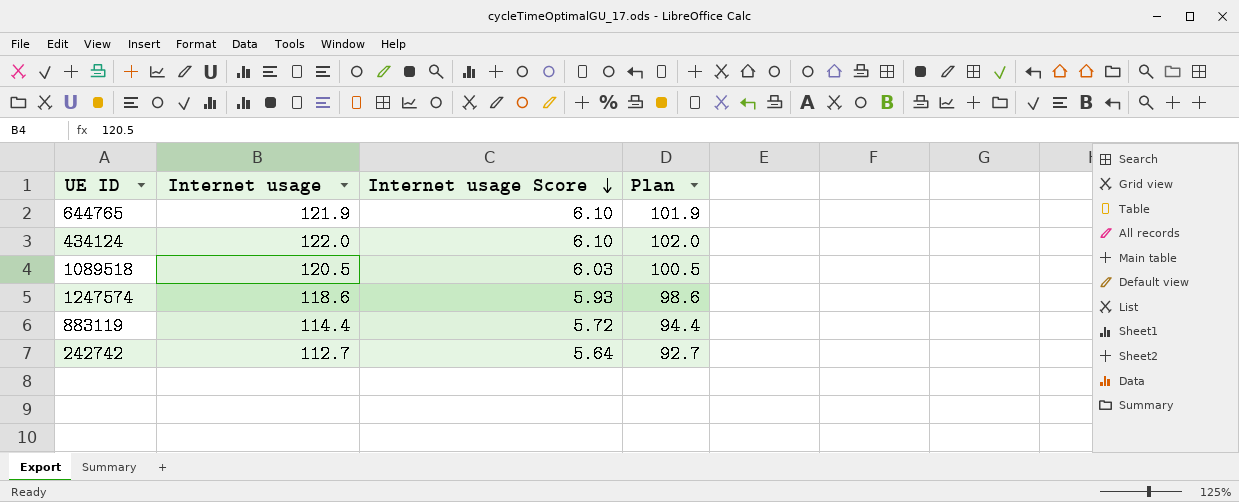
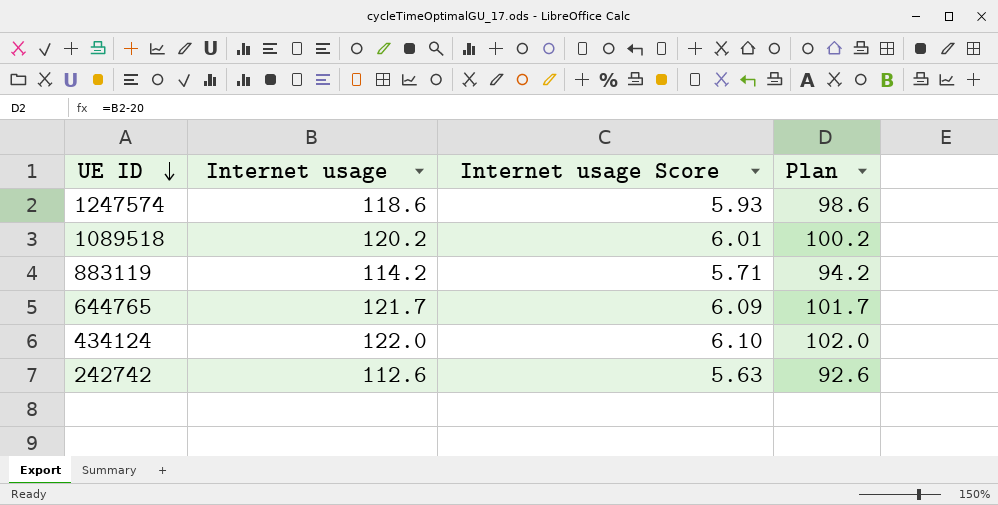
row order: Internet usage Score descending -> UE ID descending
1089518 | Internet usage: 120.5 -> 120.2
1089518 | Internet usage Score: 6.03 -> 6.01
1089518 | Plan: 100.5 -> 100.2
883119 | Internet usage: 114.4 -> 114.2
883119 | Internet usage Score: 5.72 -> 5.71
883119 | Plan: 94.4 -> 94.2
644765 | Internet usage: 121.9 -> 121.7
644765 | Internet usage Score: 6.10 -> 6.09
644765 | Plan: 101.9 -> 101.7
242742 | Internet usage: 112.7 -> 112.6
242742 | Internet usage Score: 5.64 -> 5.63
242742 | Plan: 92.7 -> 92.6

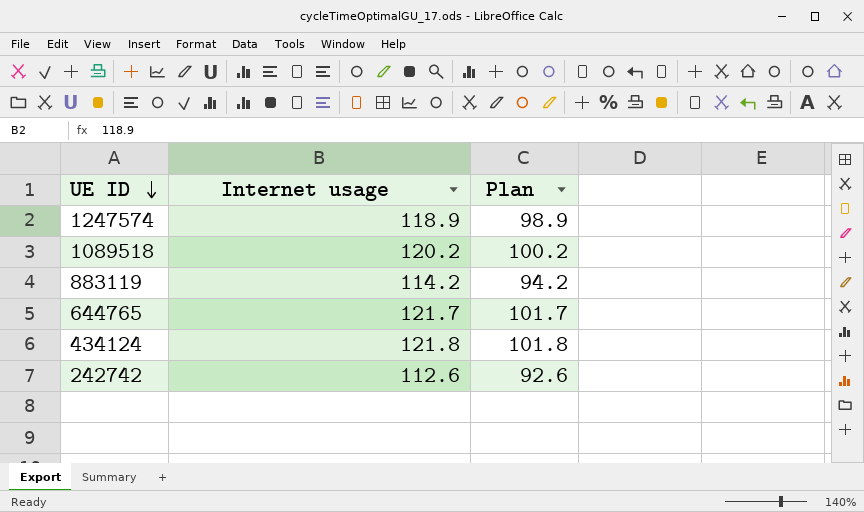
column Internet usage Score | formula: [Internet usage] * 0.05 -> none
1247574 | Internet usage: 118.6 -> 118.9
1247574 | Plan: 98.6 -> 98.9
434124 | Internet usage: 122.0 -> 121.8
434124 | Plan: 102.0 -> 101.8

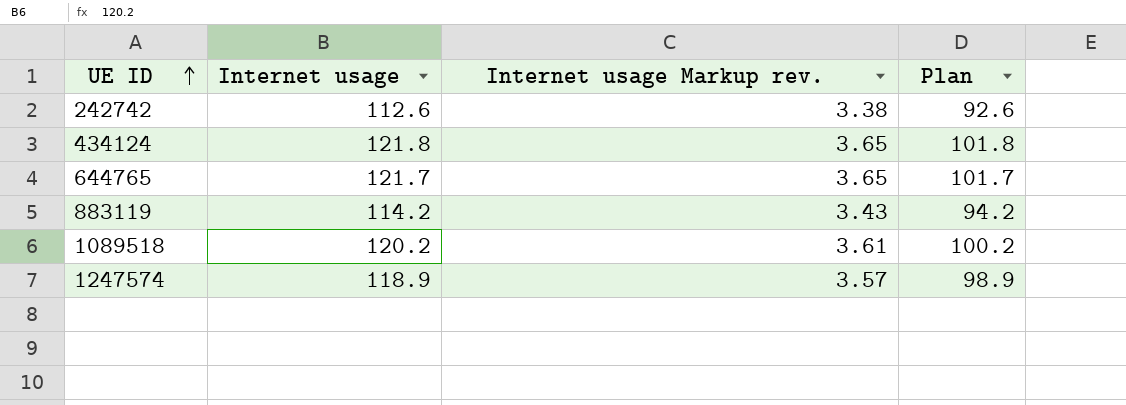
row order: UE ID descending -> UE ID ascending
column Internet usage Markup rev. | formula: none -> [Internet usage] * 0.03

